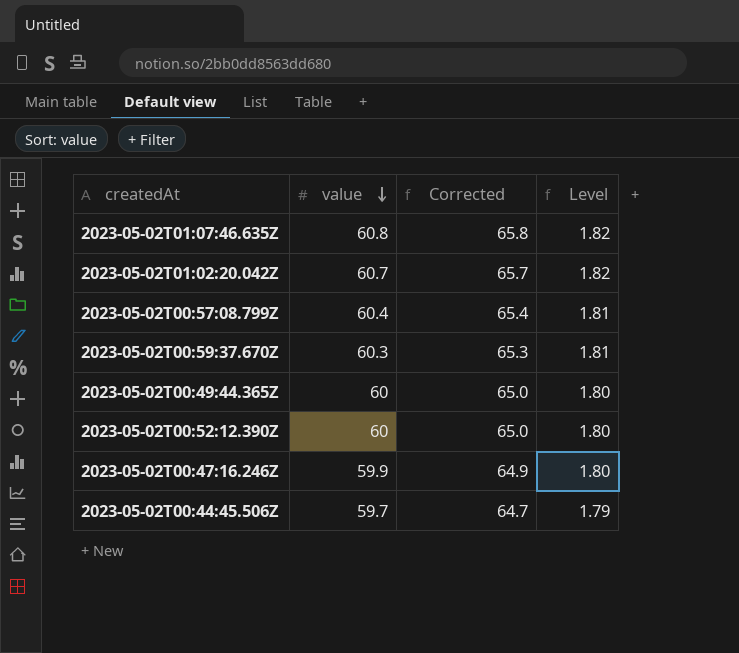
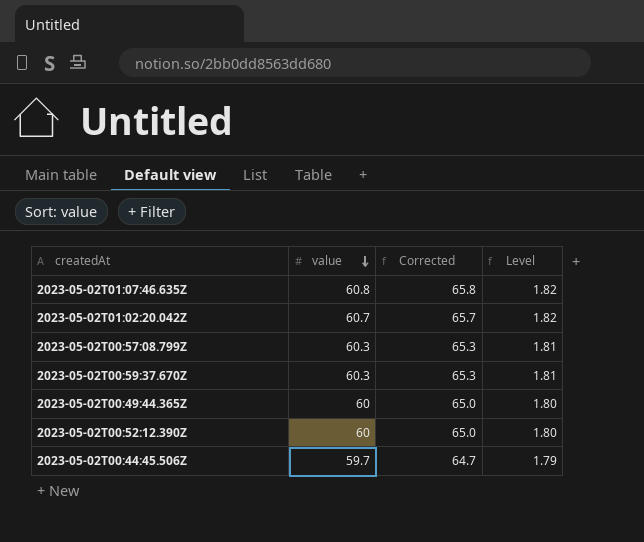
row 2023-05-02T00:47:16.246Z: 59.9 | 64.9 | 1.80 -> none
2023-05-02T00:57:08.799Z | value: 60.4 -> 60.3
2023-05-02T00:57:08.799Z | Corrected: 65.4 -> 65.3

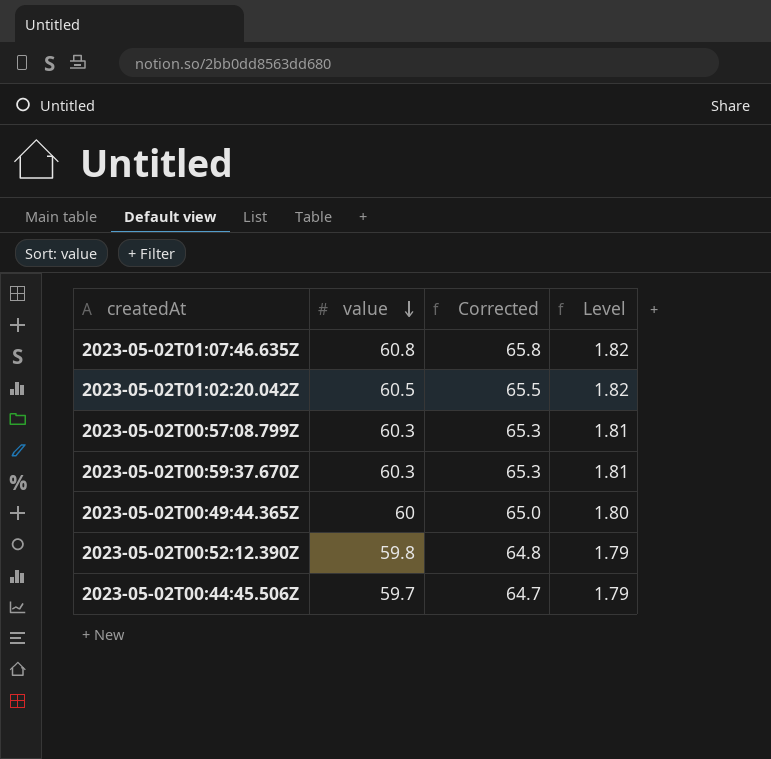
2023-05-02T01:02:20.042Z | value: 60.7 -> 60.5
2023-05-02T01:02:20.042Z | Corrected: 65.7 -> 65.5
2023-05-02T00:52:12.390Z | value: 60 -> 59.8
2023-05-02T00:52:12.390Z | Corrected: 65.0 -> 64.8
2023-05-02T00:52:12.390Z | Level: 1.80 -> 1.79

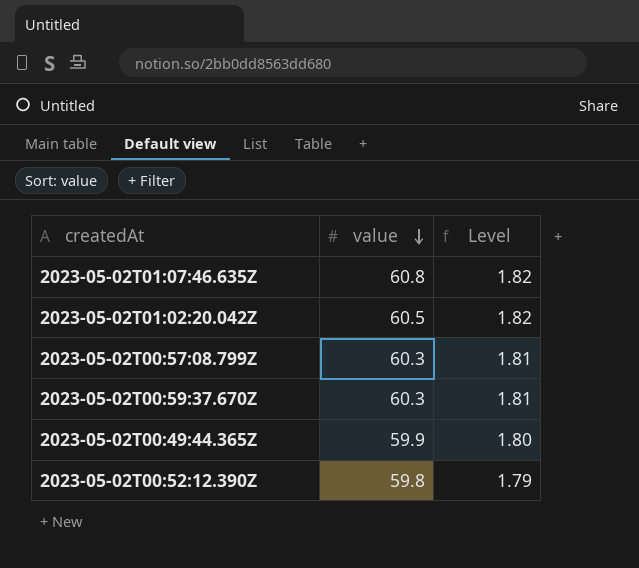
column Corrected | formula: [value] + 5 -> none
row 2023-05-02T00:44:45.506Z: 59.7 | 64.7 | 1.79 -> none
2023-05-02T00:49:44.365Z | value: 60 -> 59.9

